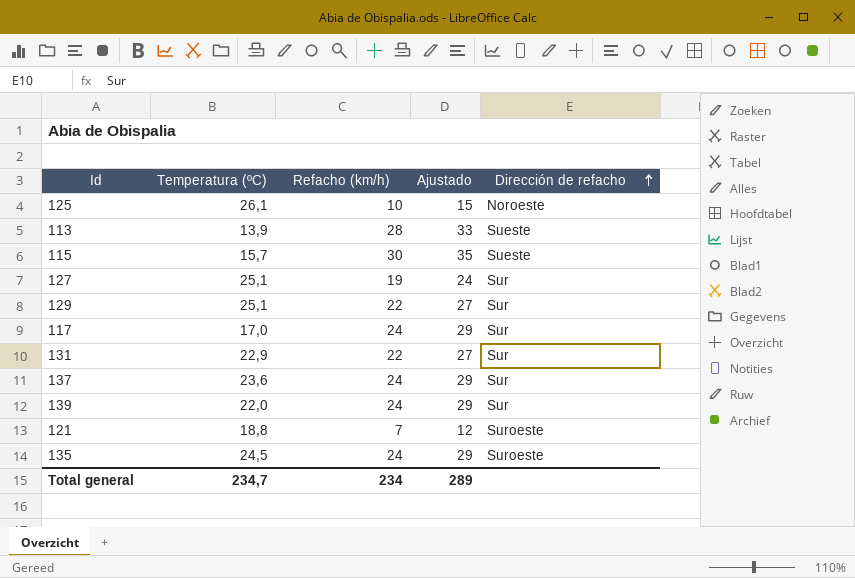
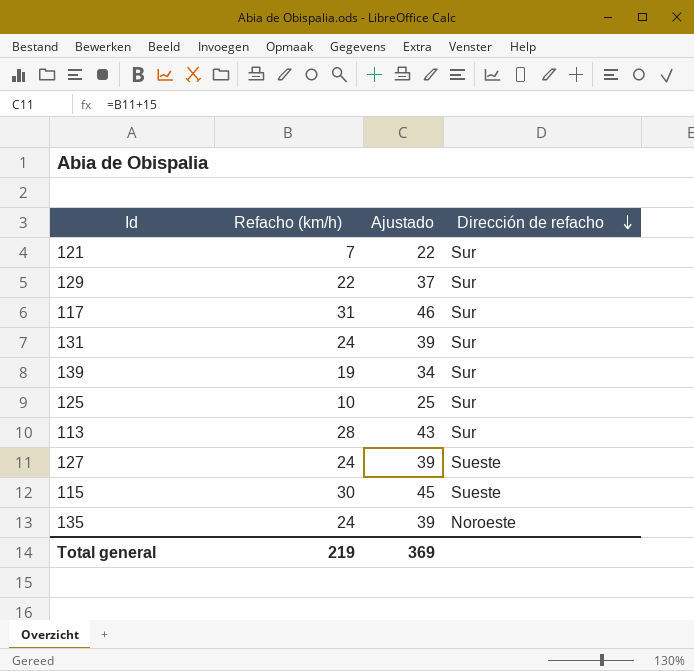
row order: Dirección de refacho ascending -> Dirección de refacho descending
column Temperatura (ºC) | position: 2 -> none
column Ajustado | formula: [Refacho (km/h)] + 5 -> [Refacho (km/h)] + 15
row 137: 23,6 | 24 | 29 | Sur -> none
121 | Dirección de refacho: Suroeste -> Sur
117 | Refacho (km/h): 24 -> 31
131 | Refacho (km/h): 22 -> 24
139 | Refacho (km/h): 24 -> 19
125 | Dirección de refacho: Noroeste -> Sur
113 | Dirección de refacho: Sueste -> Sur
127 | Refacho (km/h): 19 -> 24
127 | Dirección de refacho: Sur -> Sueste
135 | Dirección de refacho: Suroeste -> Noroeste
Total general | Refacho (km/h): 234 -> 219
Total general | Ajustado: 289 -> 369

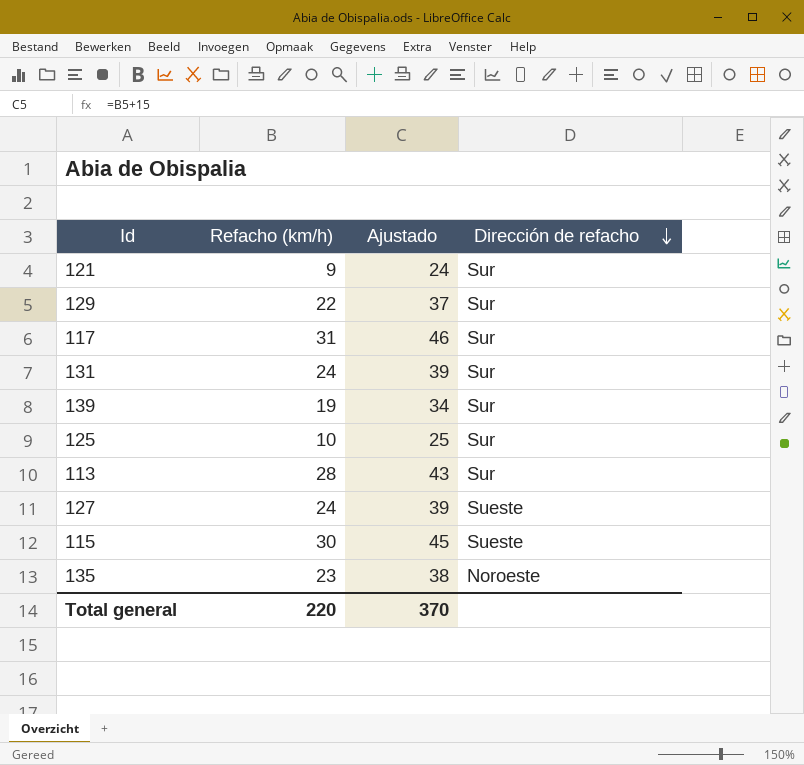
121 | Refacho (km/h): 7 -> 9
121 | Ajustado: 22 -> 24
135 | Refacho (km/h): 24 -> 23
135 | Ajustado: 39 -> 38
Total general | Refacho (km/h): 219 -> 220
Total general | Ajustado: 369 -> 370

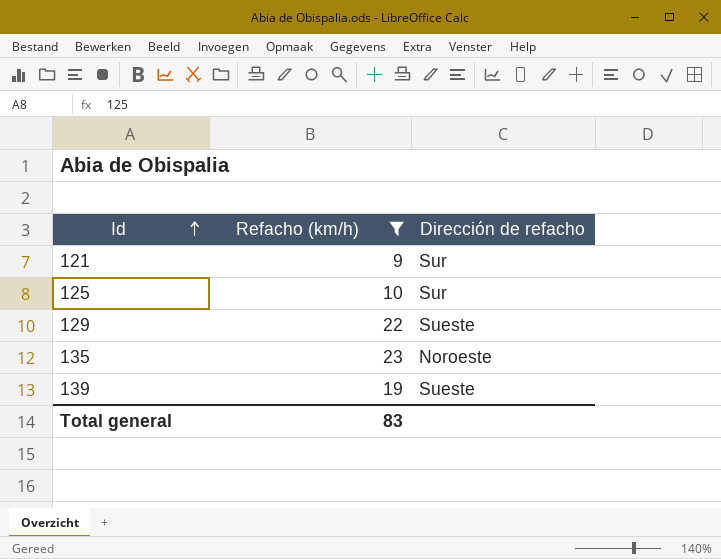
filter: none -> Refacho (km/h) <= 23
row order: Dirección de refacho descending -> Id ascending
column Ajustado | formula: [Refacho (km/h)] + 15 -> none
129 | Dirección de refacho: Sur -> Sueste
139 | Dirección de refacho: Sur -> Sueste
Total general | Refacho (km/h): 220 -> 83

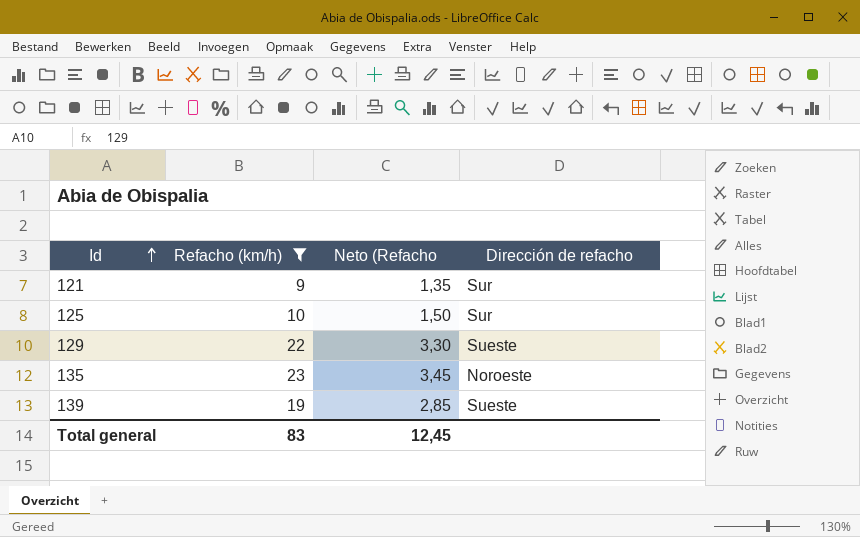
column Neto (Refacho | formula: none -> [Refacho (km/h)] * 0,15

